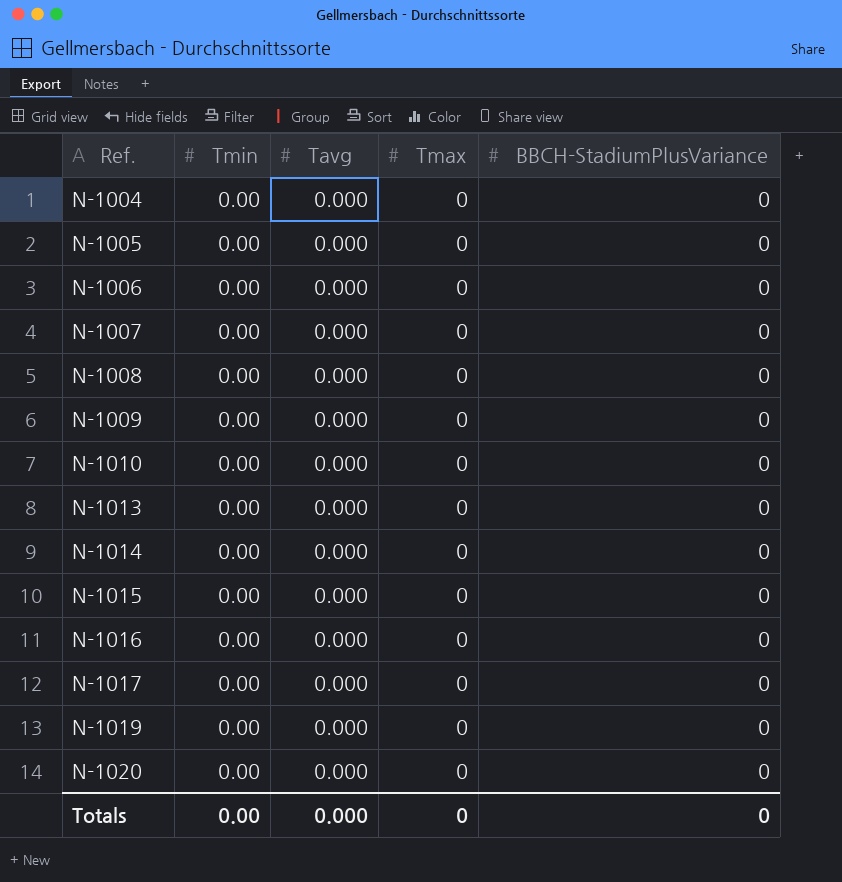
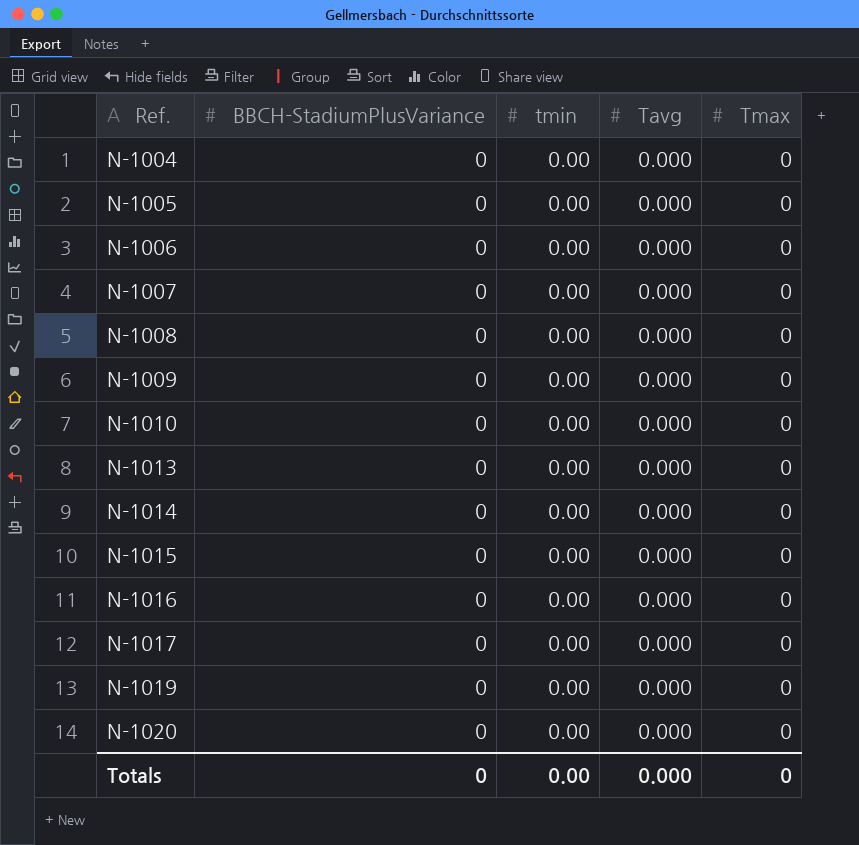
column BBCH-StadiumPlusVariance | position: 5 -> 2
column name: Tmin -> tmin

